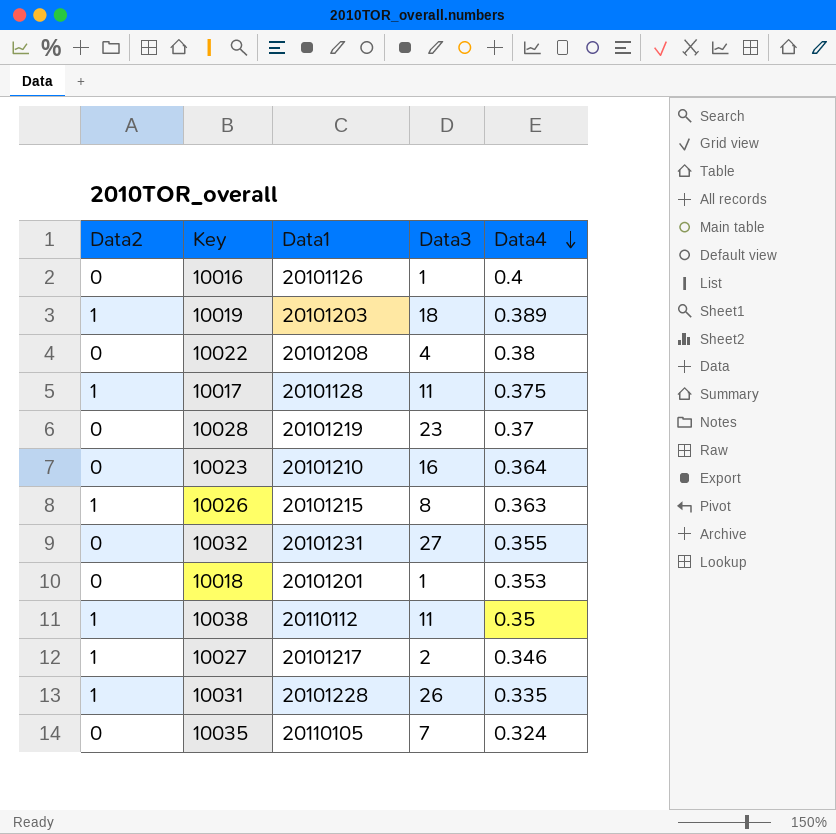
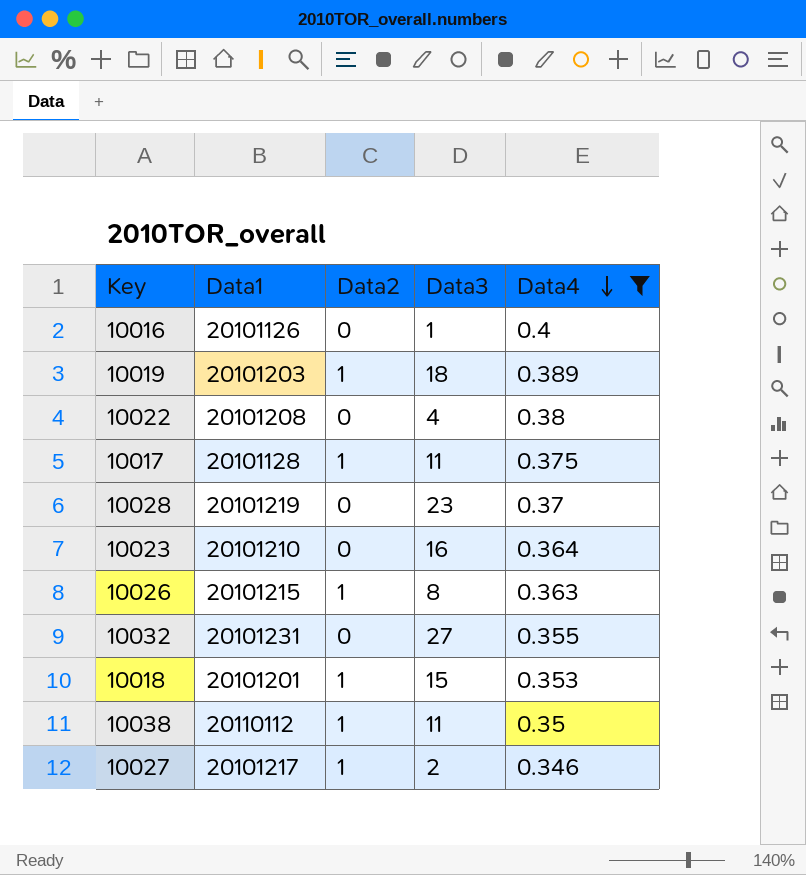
filter: none -> Data4 >= 0.346
column Data2 | position: 1 -> 3
10018 | Data2: 0 -> 1
10018 | Data3: 1 -> 15

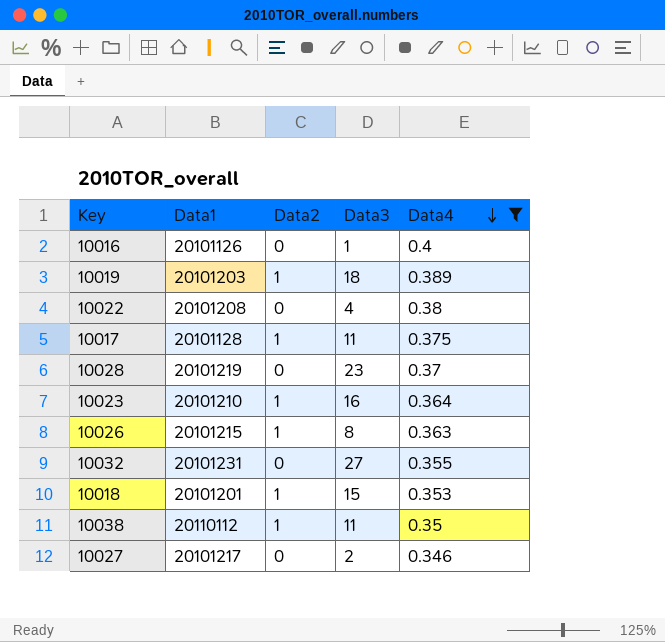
10023 | Data2: 0 -> 1
10027 | Data2: 1 -> 0

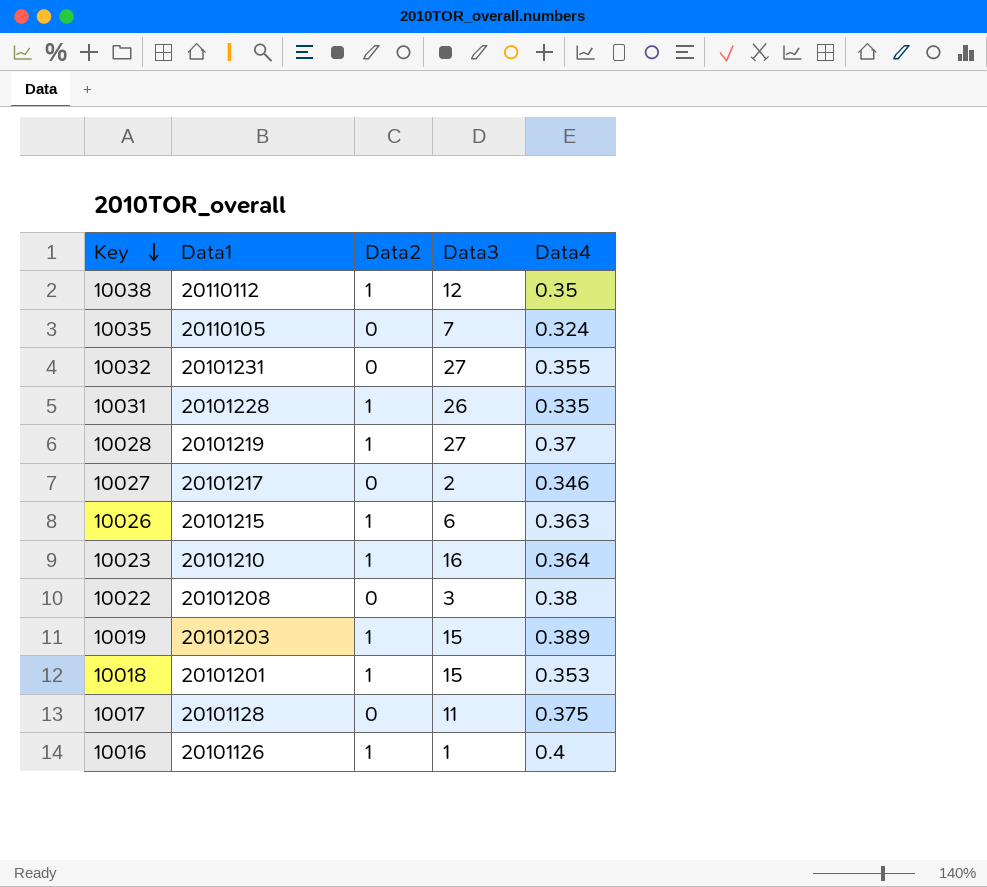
filter: Data4 >= 0.346 -> none
row order: Data4 descending -> Key descending
10038 | Data3: 11 -> 12
10028 | Data2: 0 -> 1
10028 | Data3: 23 -> 27
10026 | Data3: 8 -> 6
10022 | Data3: 4 -> 3
10019 | Data3: 18 -> 15
10017 | Data2: 1 -> 0
10016 | Data2: 0 -> 1

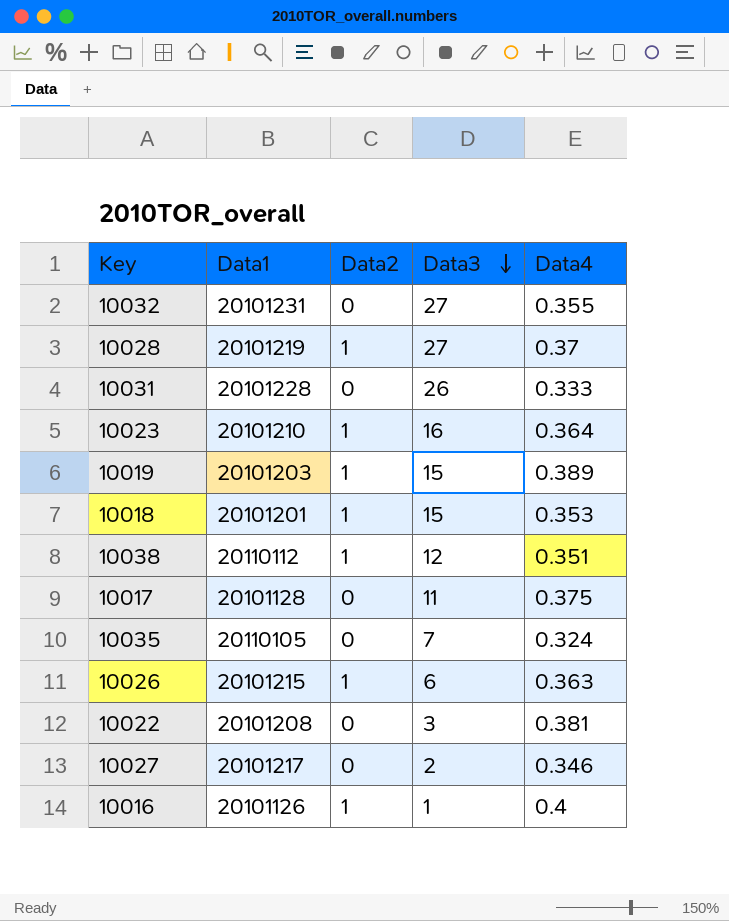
row order: Key descending -> Data3 descending
10031 | Data2: 1 -> 0
10031 | Data4: 0.335 -> 0.333
10038 | Data4: 0.35 -> 0.351
10022 | Data4: 0.38 -> 0.381

